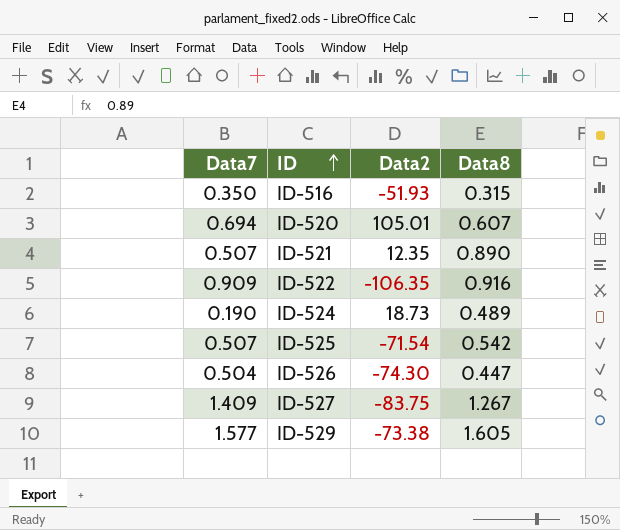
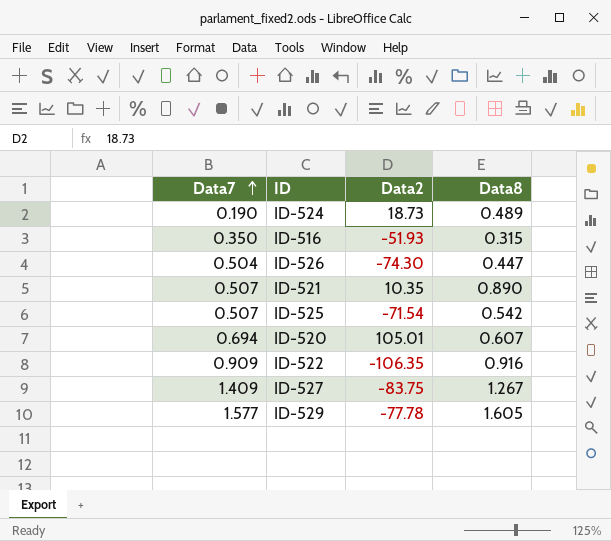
row order: ID ascending -> Data7 ascending
ID-521 | Data2: 12.35 -> 10.35
ID-529 | Data2: -73.38 -> -77.78

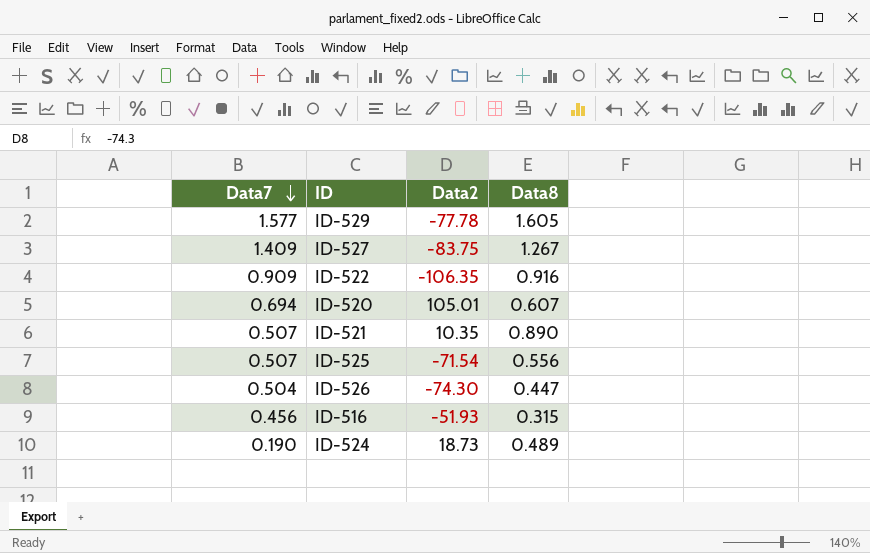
row order: Data7 ascending -> Data7 descending
ID-525 | Data8: 0.542 -> 0.556
ID-516 | Data7: 0.350 -> 0.456

